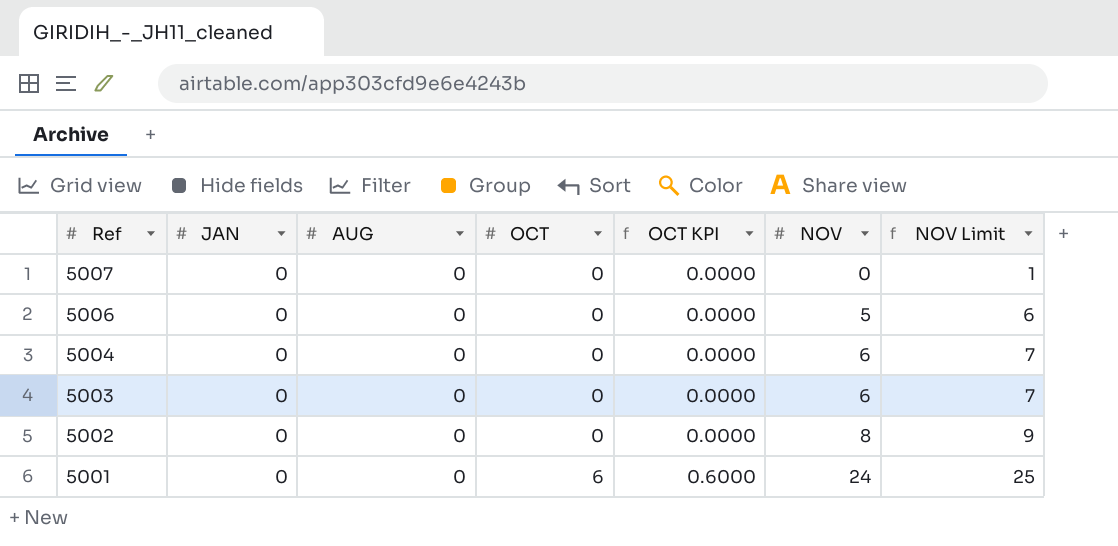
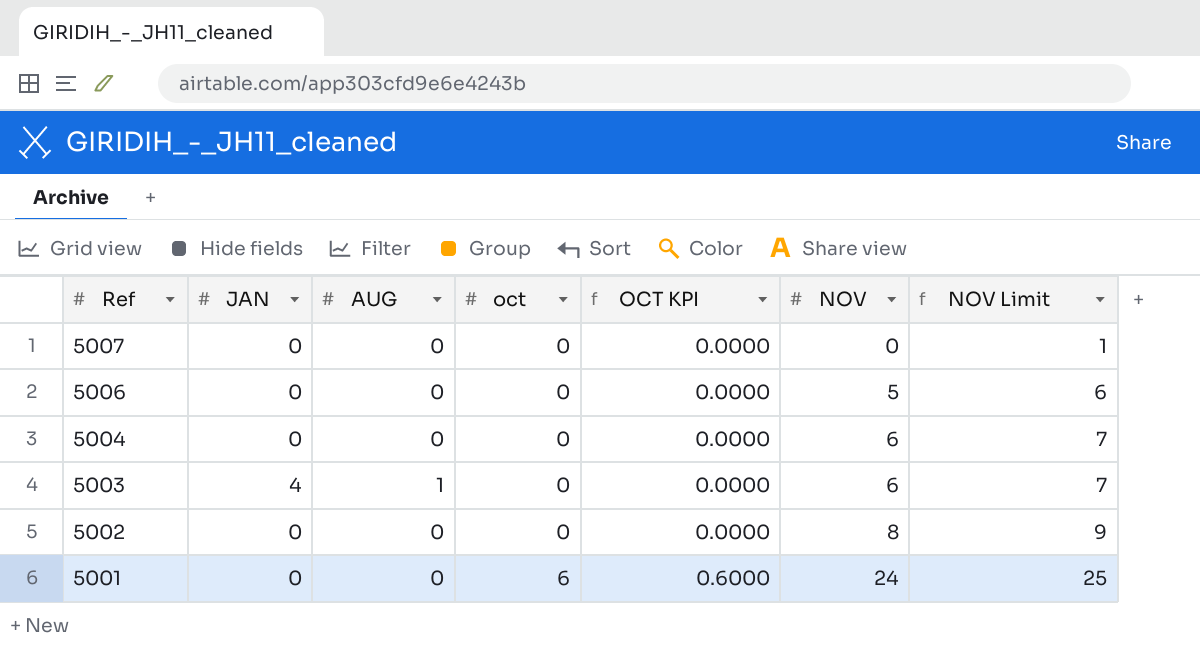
column name: OCT -> oct
5003 | JAN: 0 -> 4
5003 | AUG: 0 -> 1

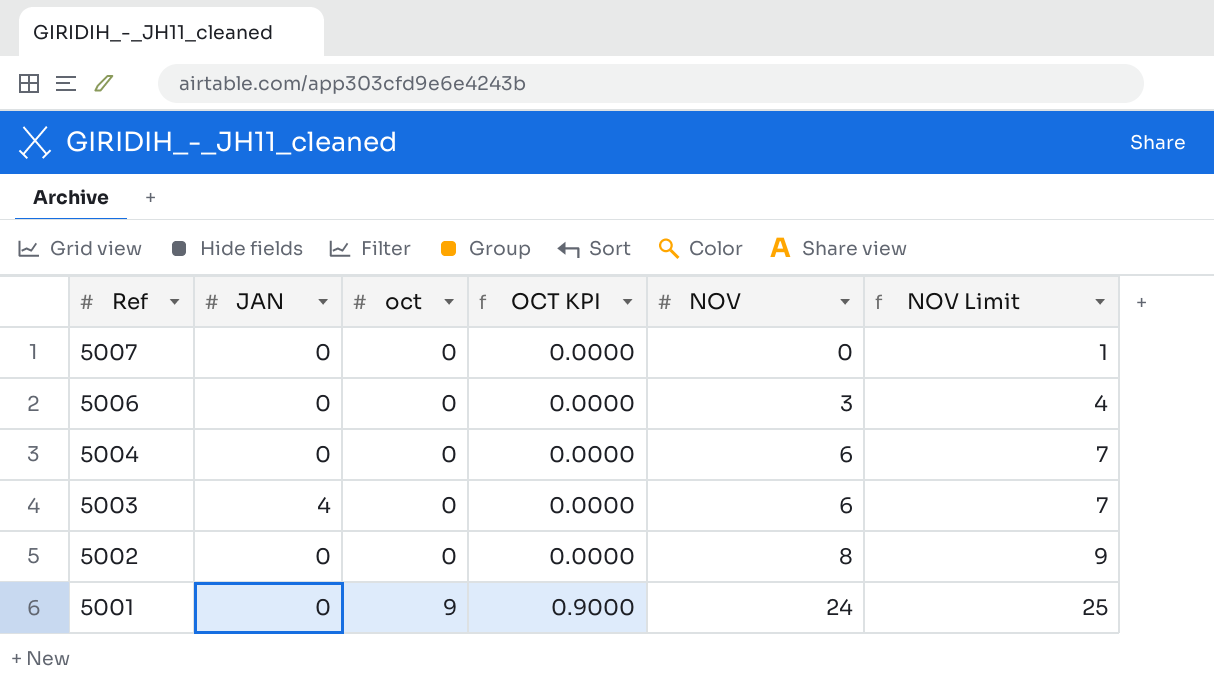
column AUG | position: 3 -> none
5006 | NOV: 5 -> 3
5006 | NOV Limit: 6 -> 4
5001 | oct: 6 -> 9
5001 | OCT KPI: 0.6000 -> 0.9000

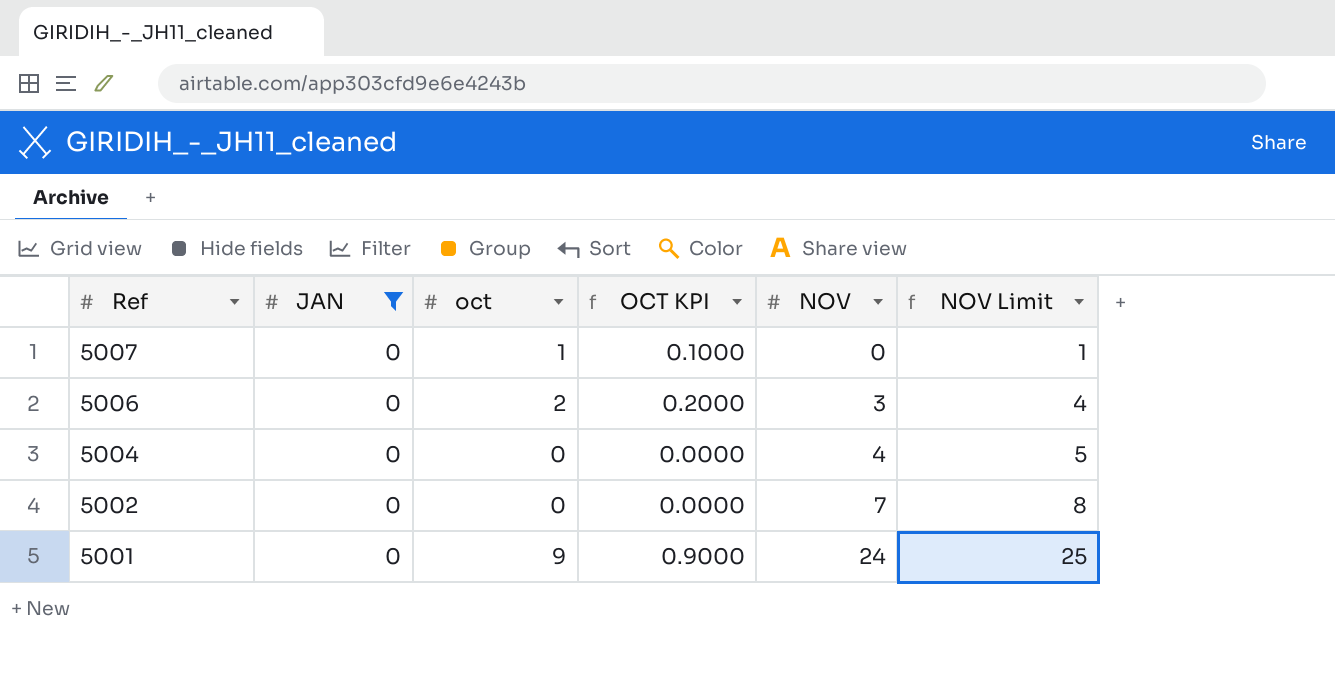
filter: none -> JAN = 0
5007 | oct: 0 -> 1
5007 | OCT KPI: 0.0000 -> 0.1000
5006 | oct: 0 -> 2
5006 | OCT KPI: 0.0000 -> 0.2000
5004 | NOV: 6 -> 4
5004 | NOV Limit: 7 -> 5
5002 | NOV: 8 -> 7
5002 | NOV Limit: 9 -> 8

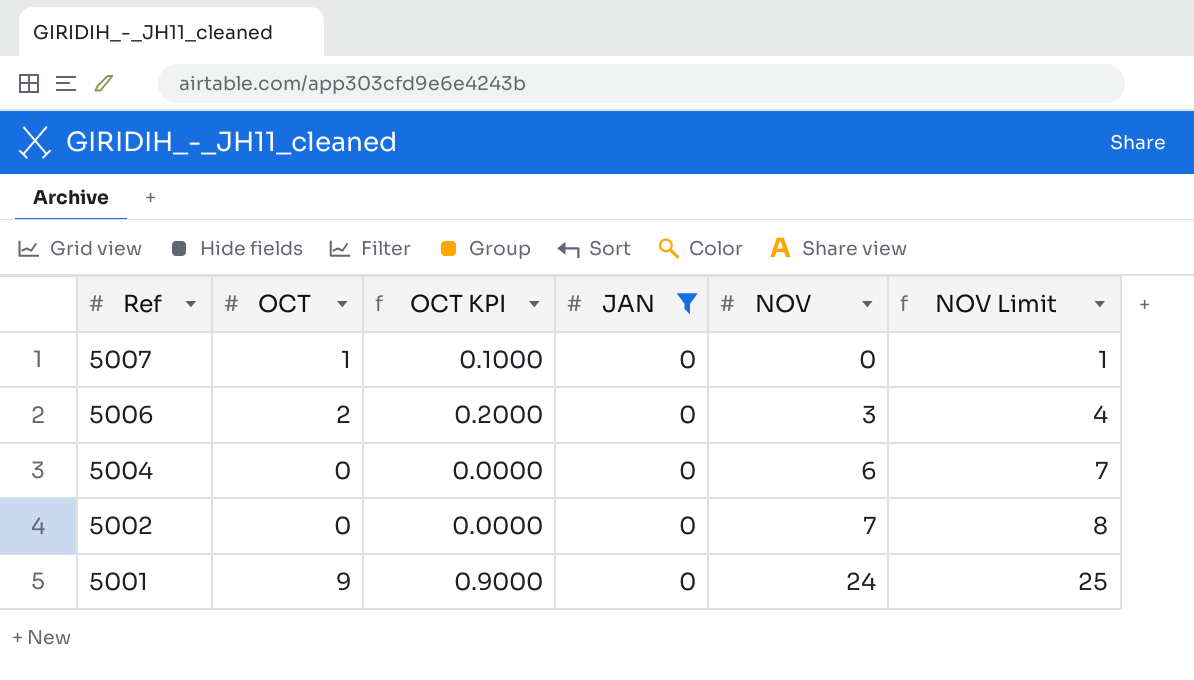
column name: oct -> OCT
column JAN | position: 2 -> 4
5004 | NOV: 4 -> 6
5004 | NOV Limit: 5 -> 7

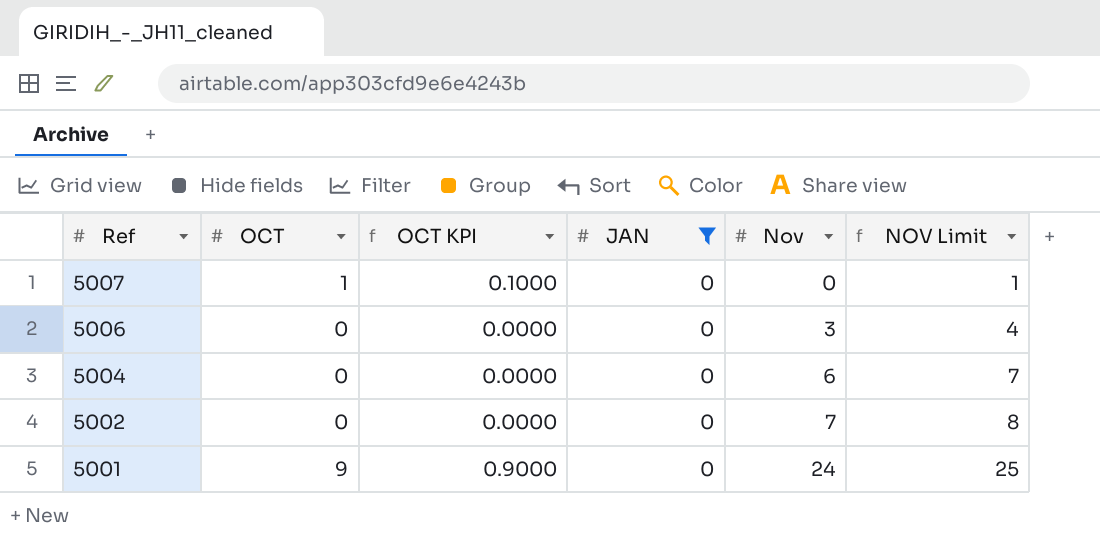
column name: NOV -> Nov
5006 | OCT: 2 -> 0
5006 | OCT KPI: 0.2000 -> 0.0000

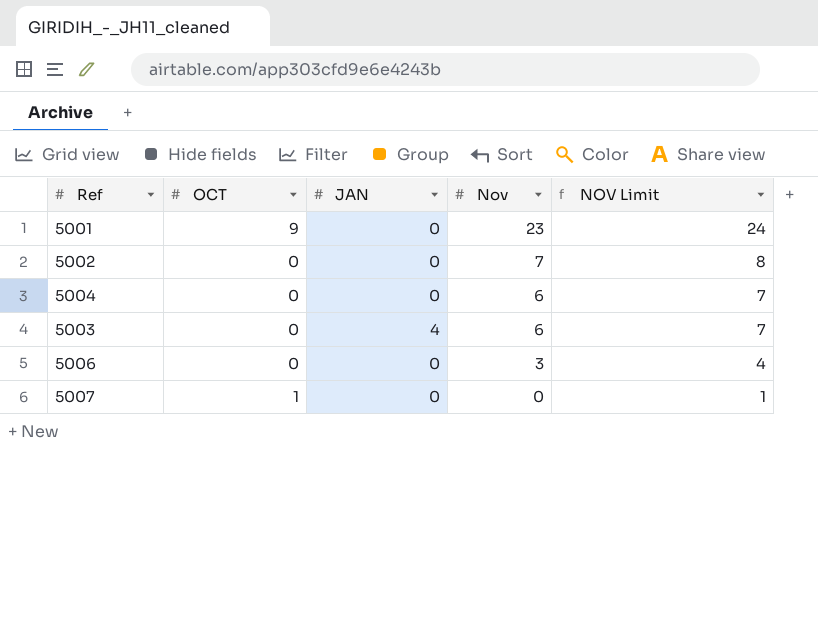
filter: JAN = 0 -> none
row order: Ref descending -> Nov descending
column OCT KPI | formula: [OCT] * 0.1 -> none
5001 | Nov: 24 -> 23
5001 | NOV Limit: 25 -> 24

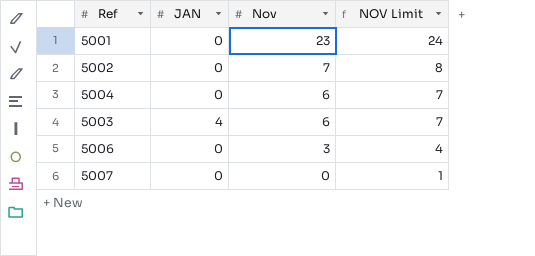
column OCT | position: 2 -> none

